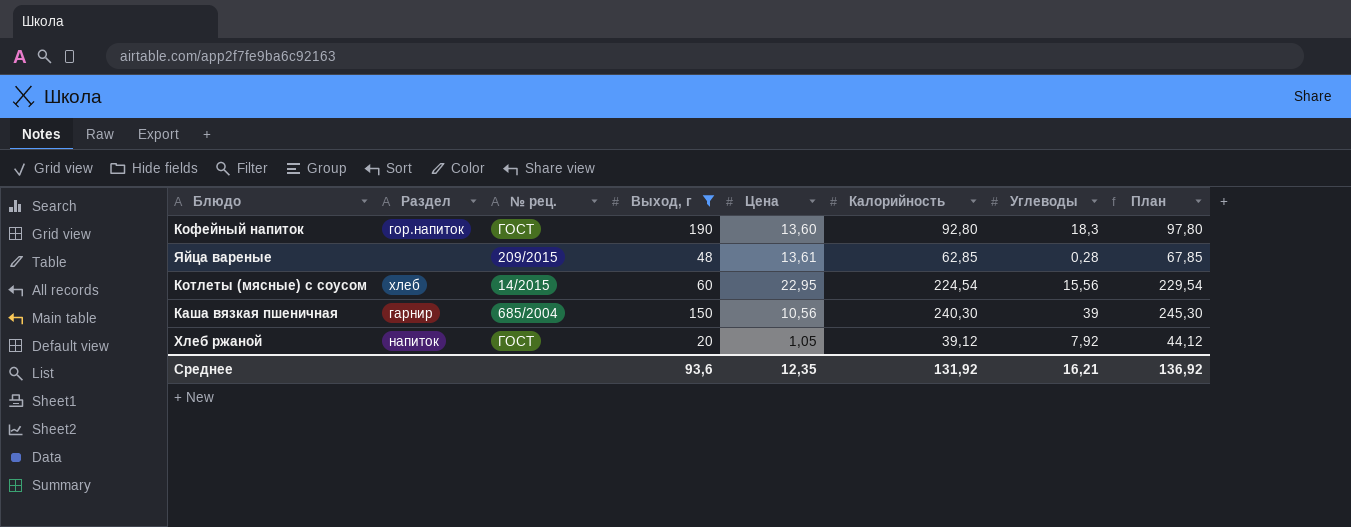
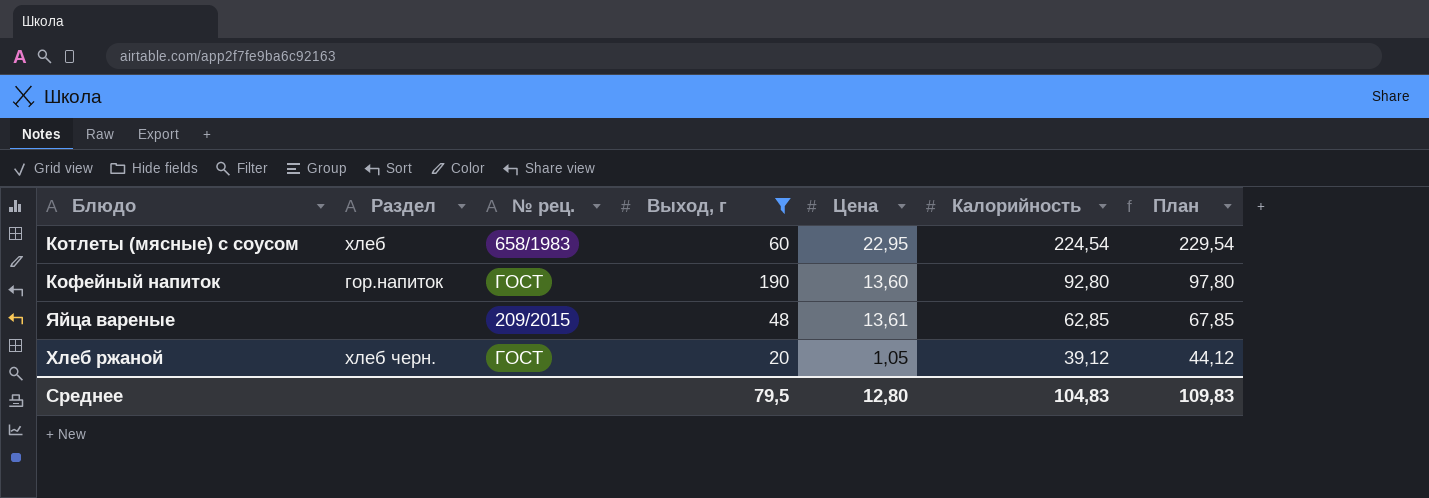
row order: none -> Калорийность descending
column Углеводы | position: 7 -> none
row Каша вязкая пшеничная: гарнир | 685/2004 | 150 | 10,56 | 240,30 | 39 | 245,30 -> none
Котлеты (мясные) с соусом | № рец.: 14/2015 -> 658/1983
Хлеб ржаной | Раздел: напиток -> хлеб черн.
Среднее | Выход, г: 93,6 -> 79,5
Среднее | Цена: 12,35 -> 12,80
Среднее | Калорийность: 131,92 -> 104,83
Среднее | План: 136,92 -> 109,83

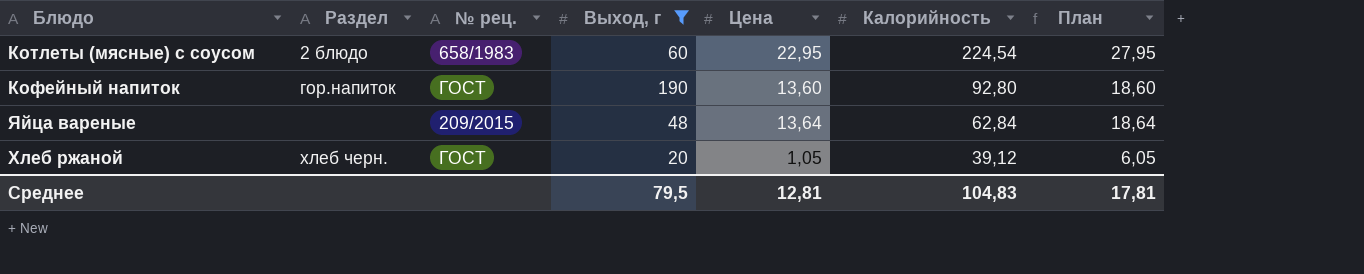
column План | formula: [Калорийность] + 5 -> [Цена] + 5
Котлеты (мясные) с соусом | Раздел: хлеб -> 2 блюдо
Яйца вареные | Цена: 13,61 -> 13,64
Яйца вареные | Калорийность: 62,85 -> 62,84
Среднее | Цена: 12,80 -> 12,81
Среднее | План: 109,83 -> 17,81

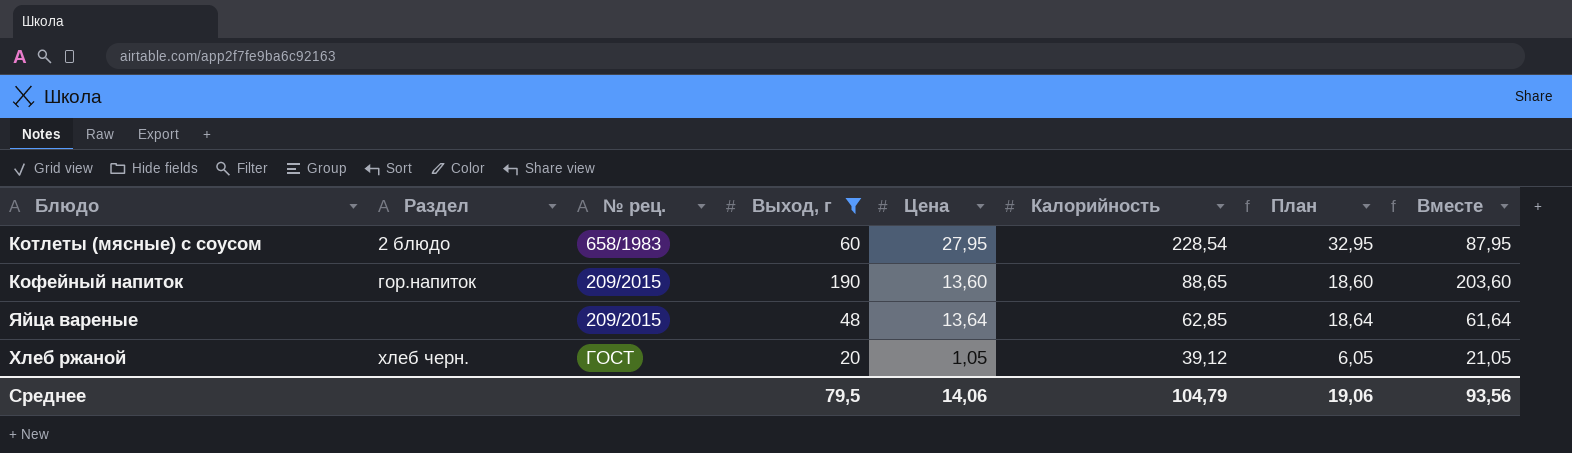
column Вместе | formula: none -> [Выход, г] + [Цена]
Котлеты (мясные) с соусом | Цена: 22,95 -> 27,95
Котлеты (мясные) с соусом | Калорийность: 224,54 -> 228,54
Котлеты (мясные) с соусом | План: 27,95 -> 32,95
Кофейный напиток | № рец.: ГОСТ -> 209/2015
Кофейный напиток | Калорийность: 92,80 -> 88,65
Яйца вареные | Калорийность: 62,84 -> 62,85
Среднее | Цена: 12,81 -> 14,06
Среднее | Калорийность: 104,83 -> 104,79
Среднее | План: 17,81 -> 19,06

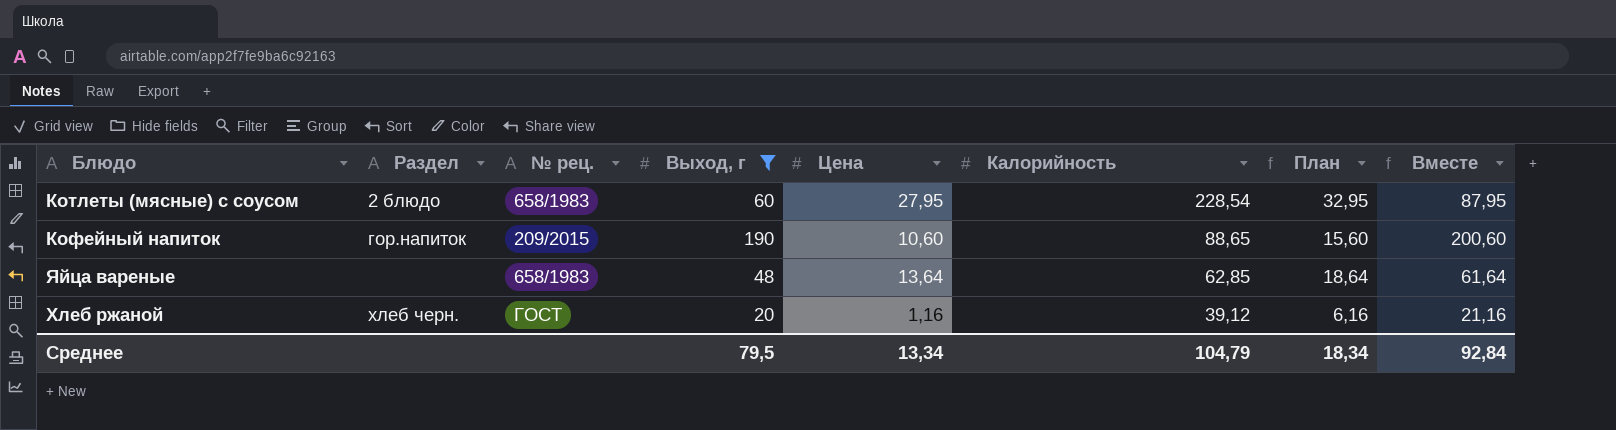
Кофейный напиток | Цена: 13,60 -> 10,60
Кофейный напиток | План: 18,60 -> 15,60
Кофейный напиток | Вместе: 203,60 -> 200,60
Яйца вареные | № рец.: 209/2015 -> 658/1983
Хлеб ржаной | Цена: 1,05 -> 1,16
Хлеб ржаной | План: 6,05 -> 6,16
Хлеб ржаной | Вместе: 21,05 -> 21,16
Среднее | Цена: 14,06 -> 13,34
Среднее | План: 19,06 -> 18,34
Среднее | Вместе: 93,56 -> 92,84

